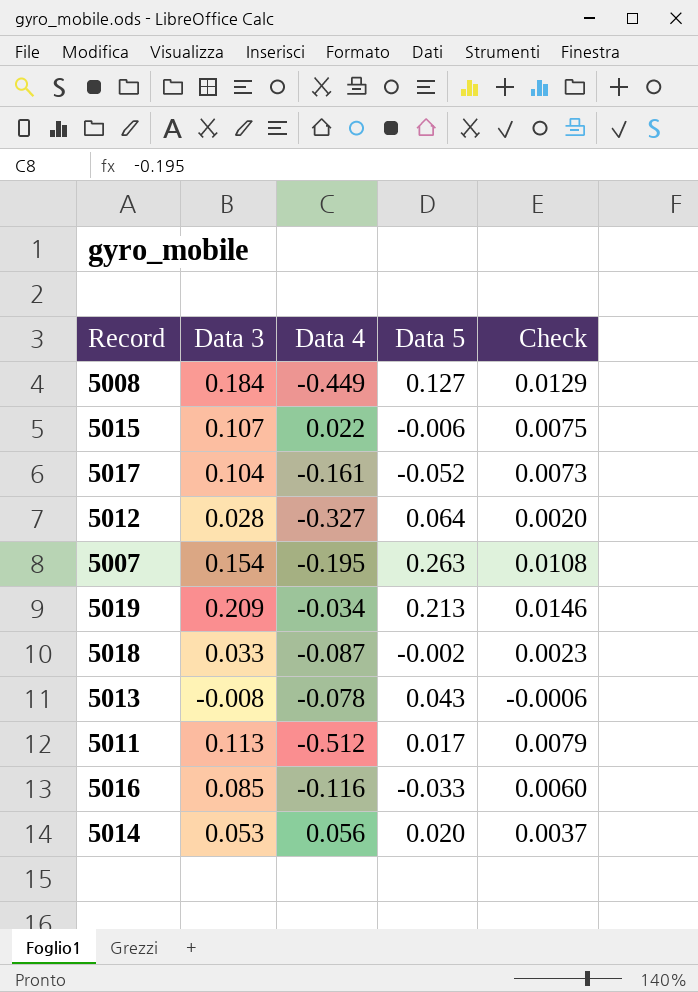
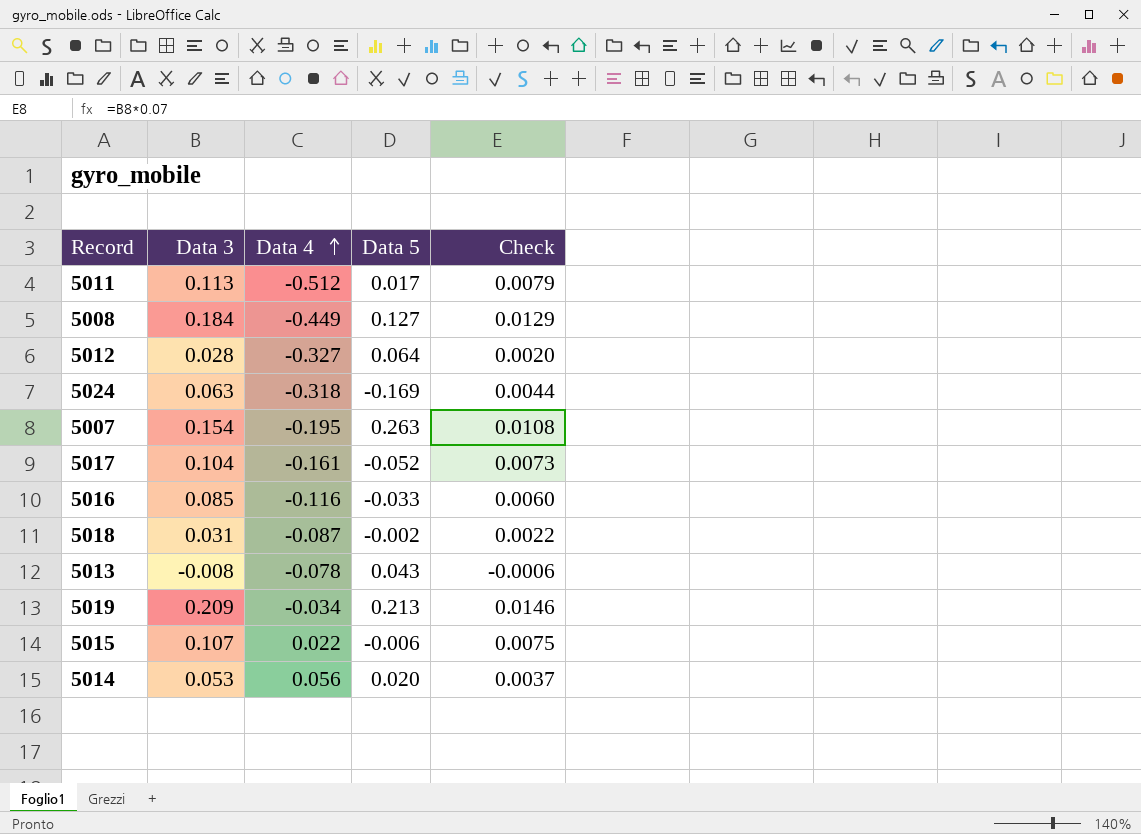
row order: none -> Data 4 ascending
row 5024: none -> 0.063 | -0.318 | -0.169 | 0.0044
5018 | Data 3: 0.033 -> 0.031
5018 | Check: 0.0023 -> 0.0022

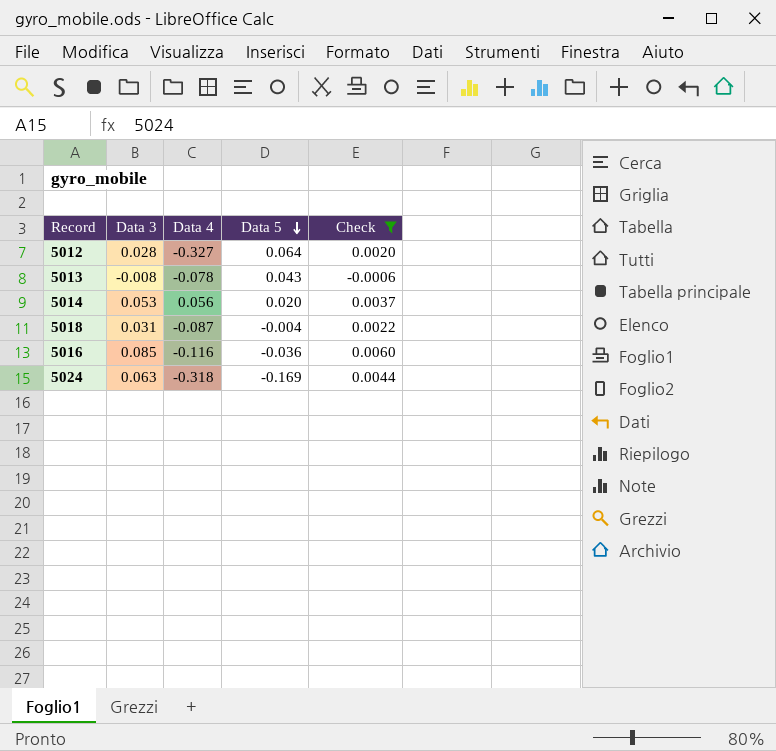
filter: none -> Check <= 0.0060
row order: Data 4 ascending -> Data 5 descending
5018 | Data 5: -0.002 -> -0.004
5016 | Data 5: -0.033 -> -0.036

